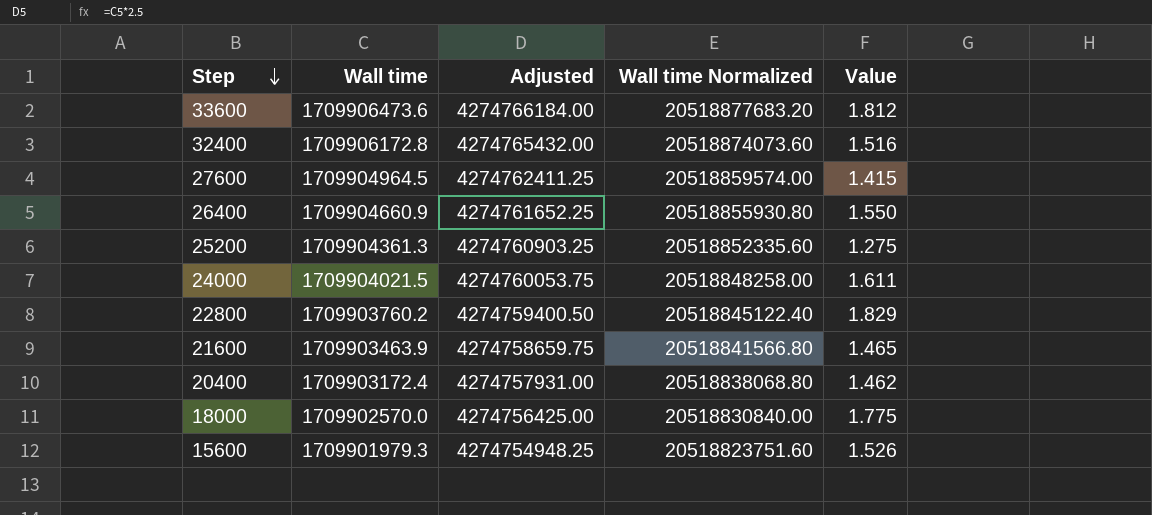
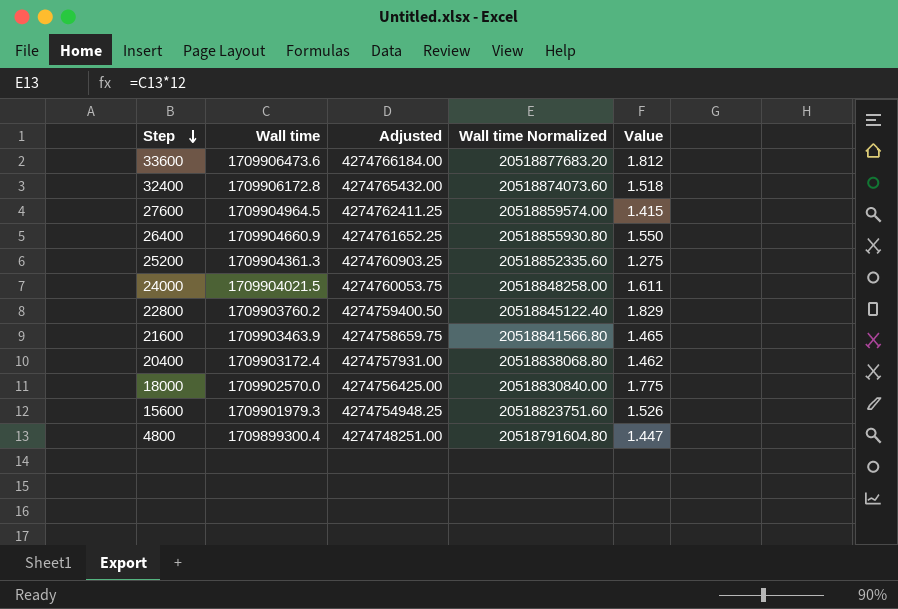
32400 | Value: 1.516 -> 1.518
row 4800: none -> 1709899300.4 | 4274748251.00 | 20518791604.80 | 1.447

